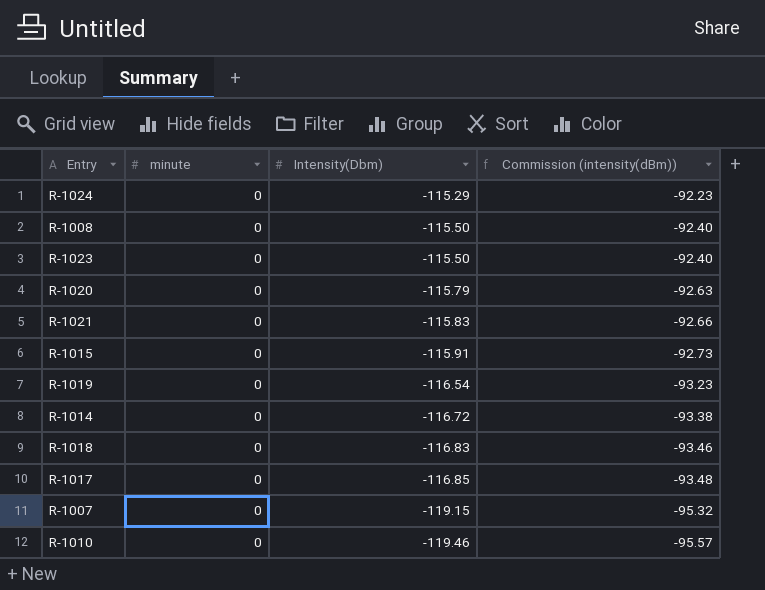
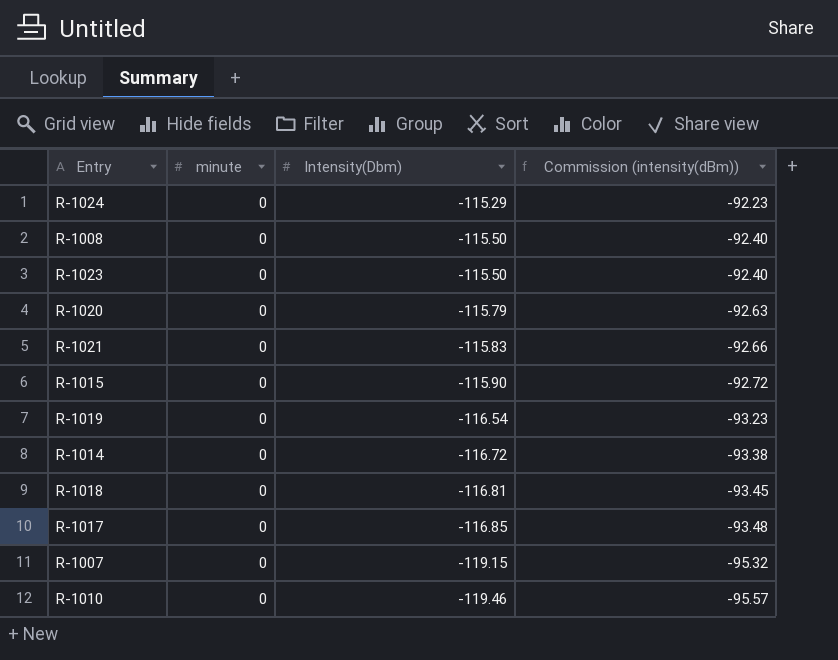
R-1015 | Intensity(Dbm): -115.91 -> -115.90
R-1015 | Commission (intensity(dBm)): -92.73 -> -92.72
R-1018 | Intensity(Dbm): -116.83 -> -116.81
R-1018 | Commission (intensity(dBm)): -93.46 -> -93.45

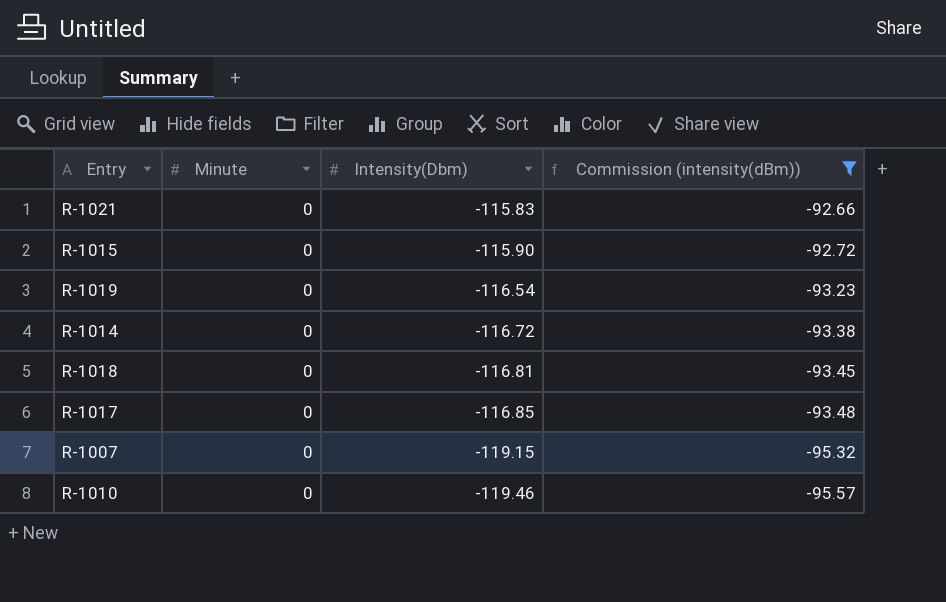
filter: none -> Commission (intensity(dBm)) <= -92.66
column name: minute -> Minute

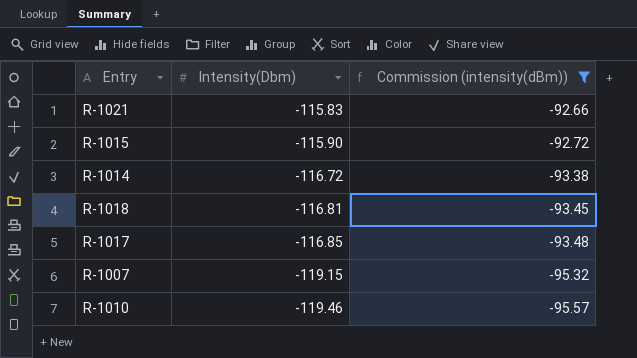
column Minute | position: 2 -> none
row R-1019: 0 | -116.54 | -93.23 -> none

